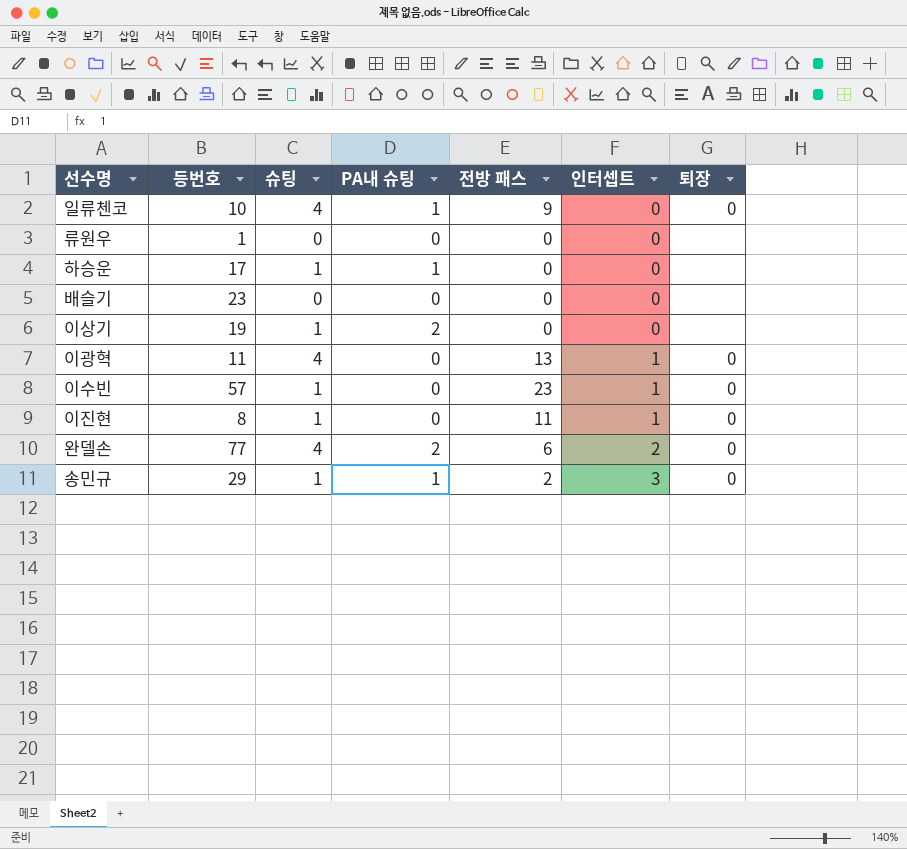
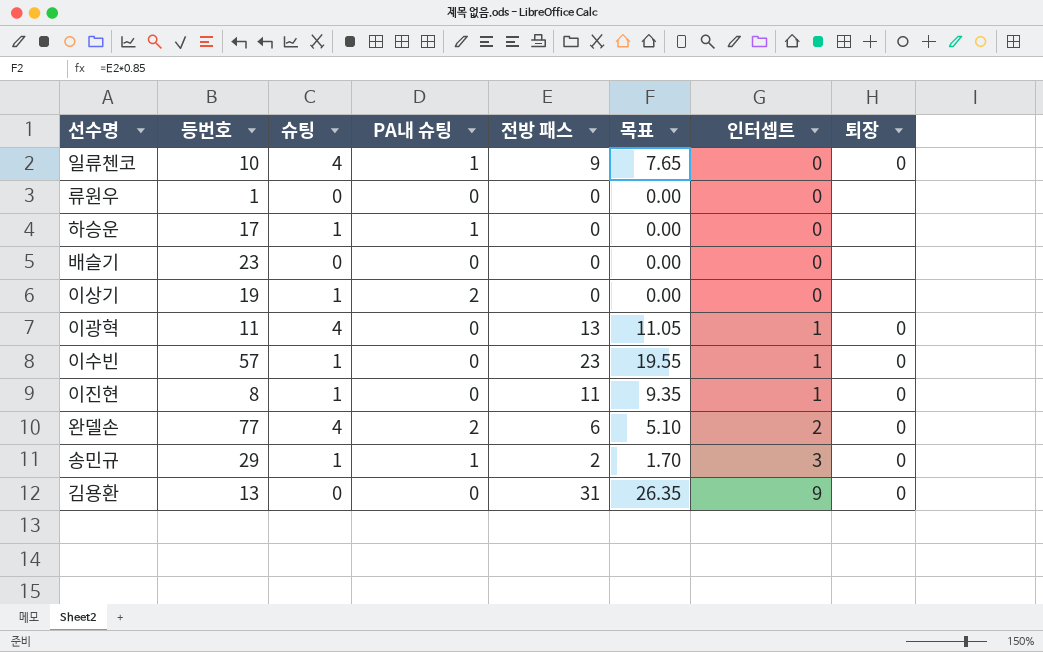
column 목표 | formula: none -> [전방 패스] * 0.85
row 김용환: none -> 13 | 0 | 0 | 31 | 26.35 | 9 | 0

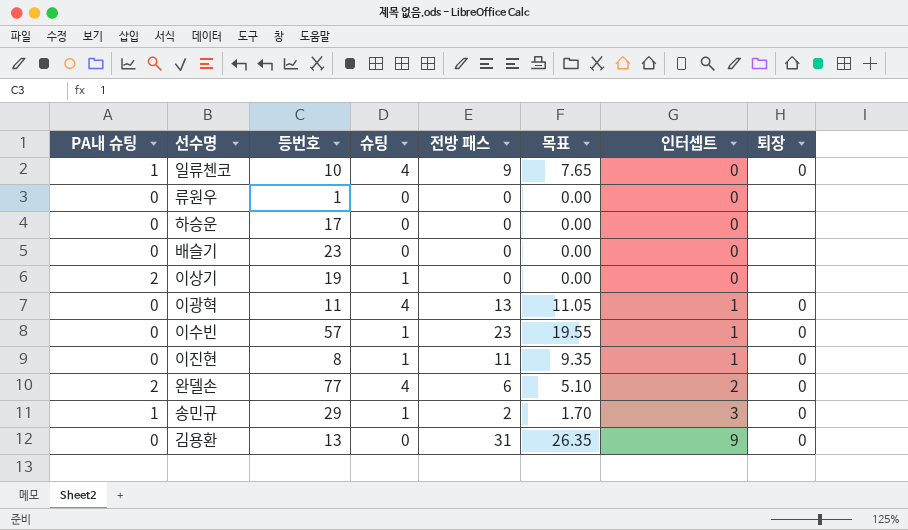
column PA내 슈팅 | position: 4 -> 1
하승운 | PA내 슈팅: 1 -> 0
하승운 | 슈팅: 1 -> 0

